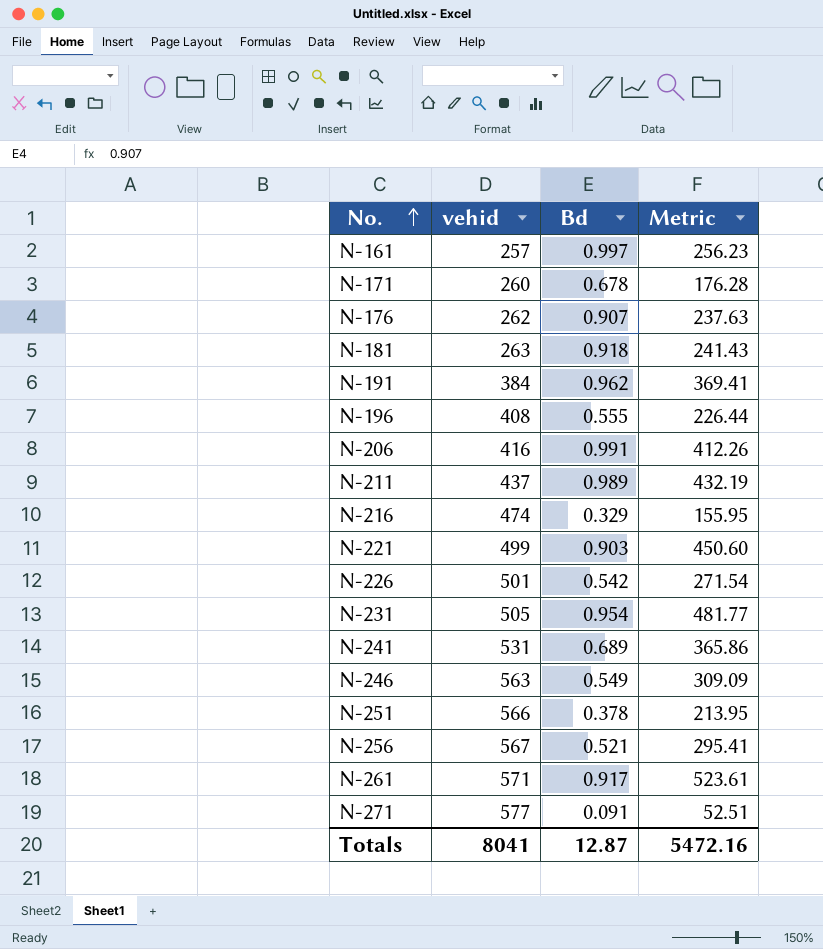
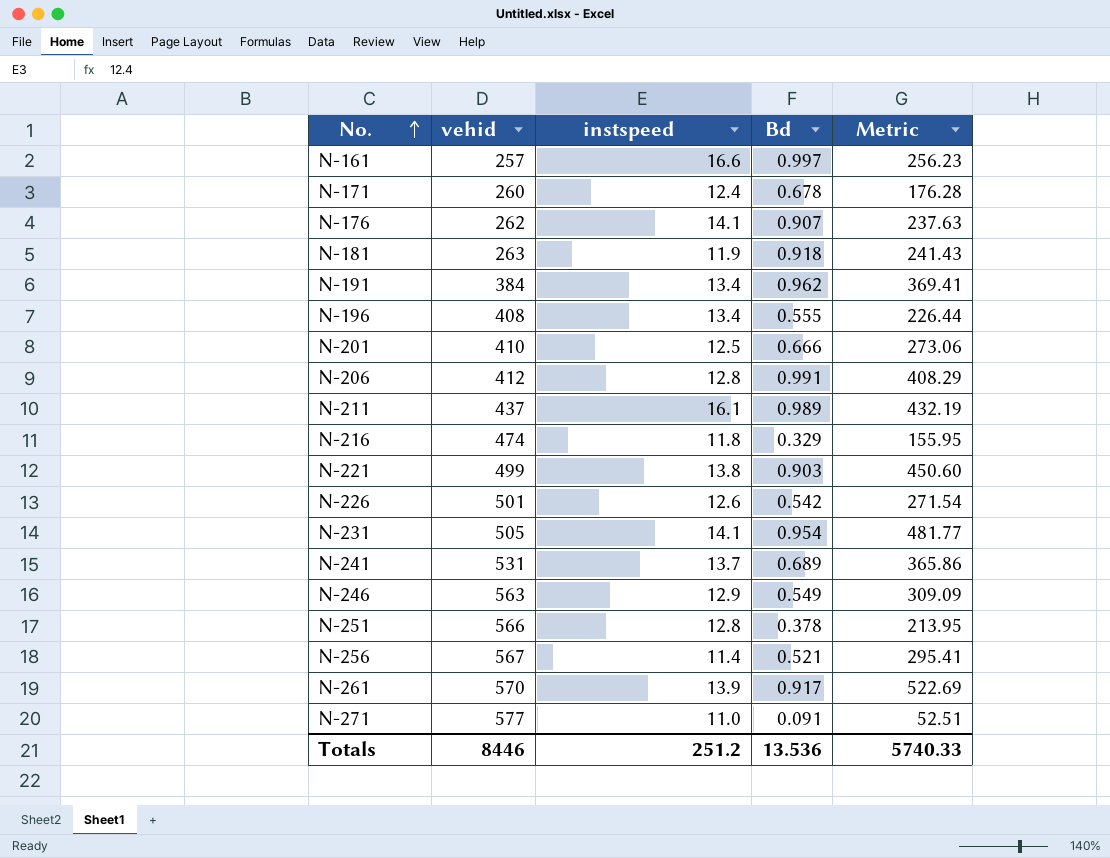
column instspeed | position: none -> 3
row N-201: none -> 410 | 12.5 | 0.666 | 273.06
N-206 | vehid: 416 -> 412
N-206 | Metric: 412.26 -> 408.29
N-261 | vehid: 571 -> 570
N-261 | Metric: 523.61 -> 522.69
Totals | vehid: 8041 -> 8446
Totals | Bd: 12.87 -> 13.536
Totals | Metric: 5472.16 -> 5740.33

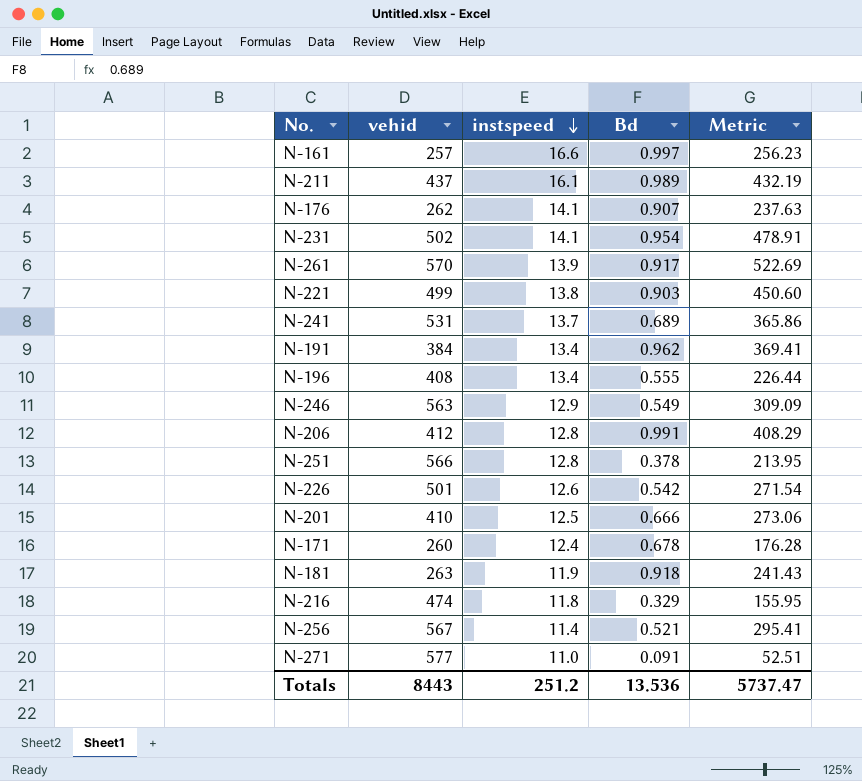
row order: No. ascending -> instspeed descending
N-231 | vehid: 505 -> 502
N-231 | Metric: 481.77 -> 478.91
Totals | vehid: 8446 -> 8443
Totals | Metric: 5740.33 -> 5737.47

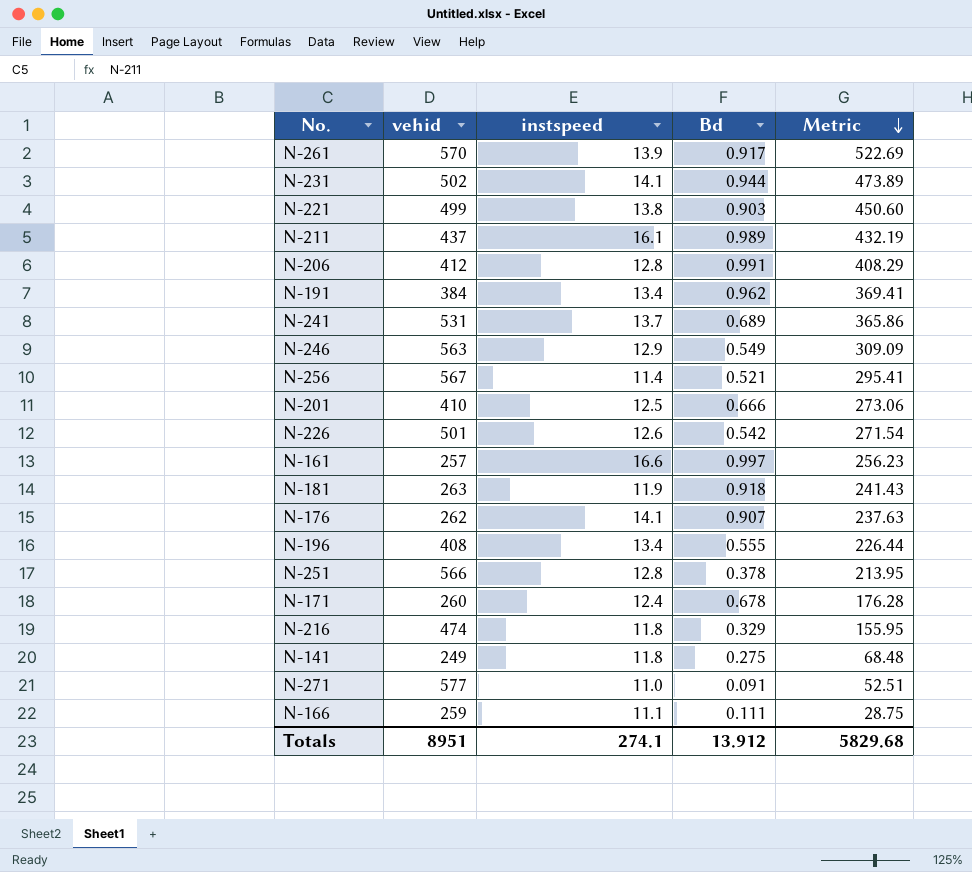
row order: instspeed descending -> Metric descending
N-231 | Bd: 0.954 -> 0.944
N-231 | Metric: 478.91 -> 473.89
row N-141: none -> 249 | 11.8 | 0.275 | 68.48
row N-166: none -> 259 | 11.1 | 0.111 | 28.75
Totals | vehid: 8443 -> 8951
Totals | instspeed: 251.2 -> 274.1
Totals | Bd: 13.536 -> 13.912
Totals | Metric: 5737.47 -> 5829.68

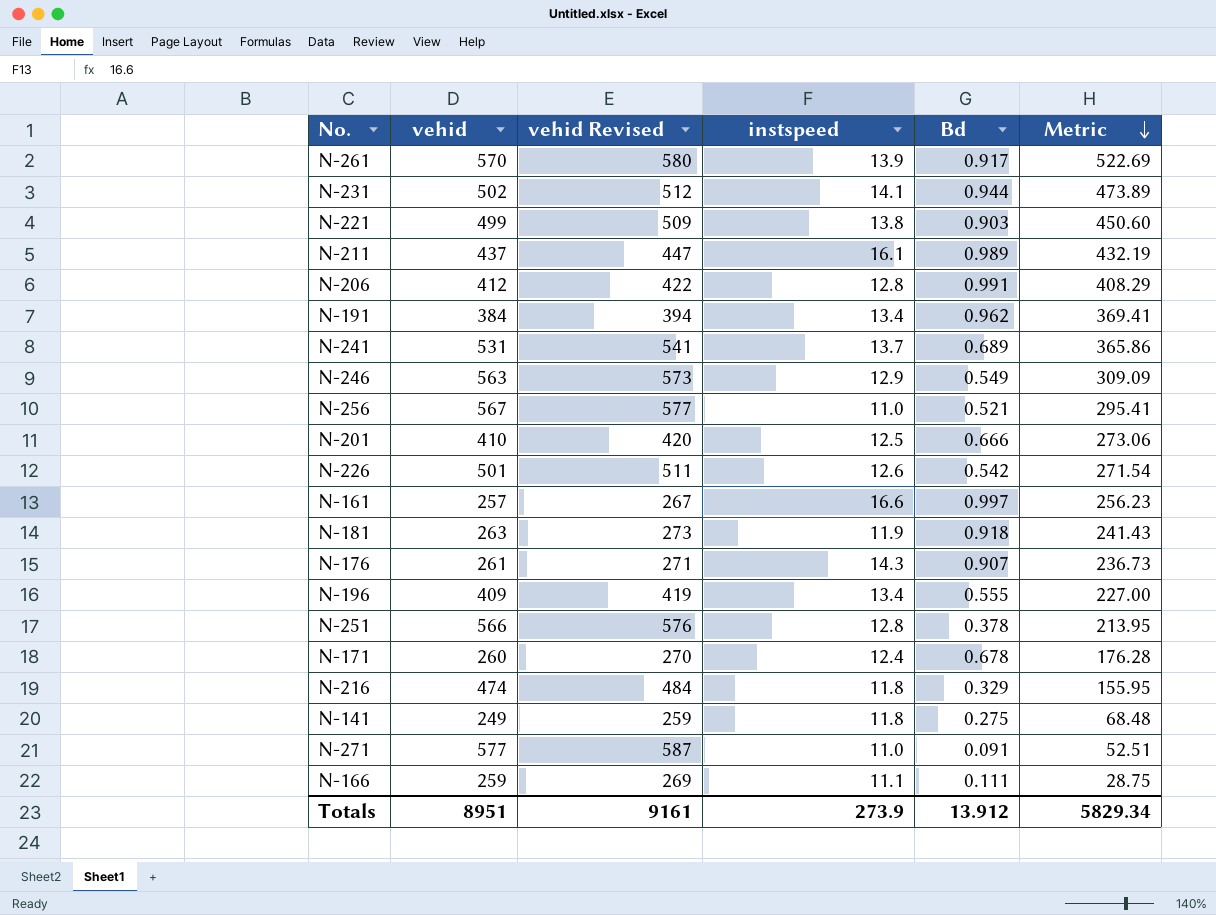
column vehid Revised | formula: none -> [vehid] + 10
N-256 | instspeed: 11.4 -> 11.0
N-176 | vehid: 262 -> 261
N-176 | instspeed: 14.1 -> 14.3
N-176 | Metric: 237.63 -> 236.73
N-196 | vehid: 408 -> 409
N-196 | Metric: 226.44 -> 227.00
Totals | instspeed: 274.1 -> 273.9
Totals | Metric: 5829.68 -> 5829.34

